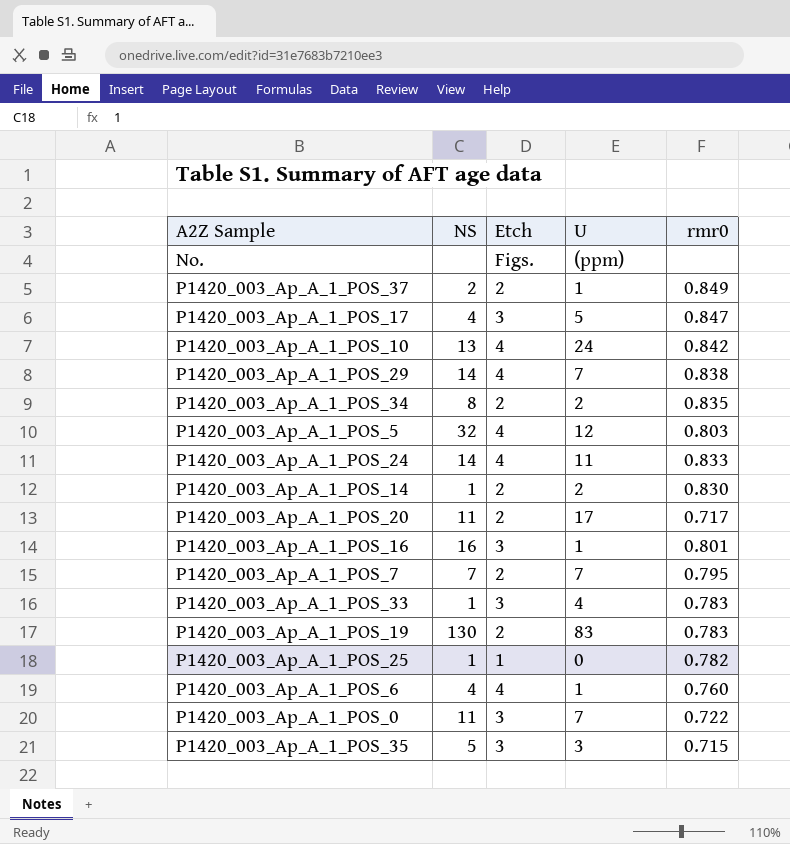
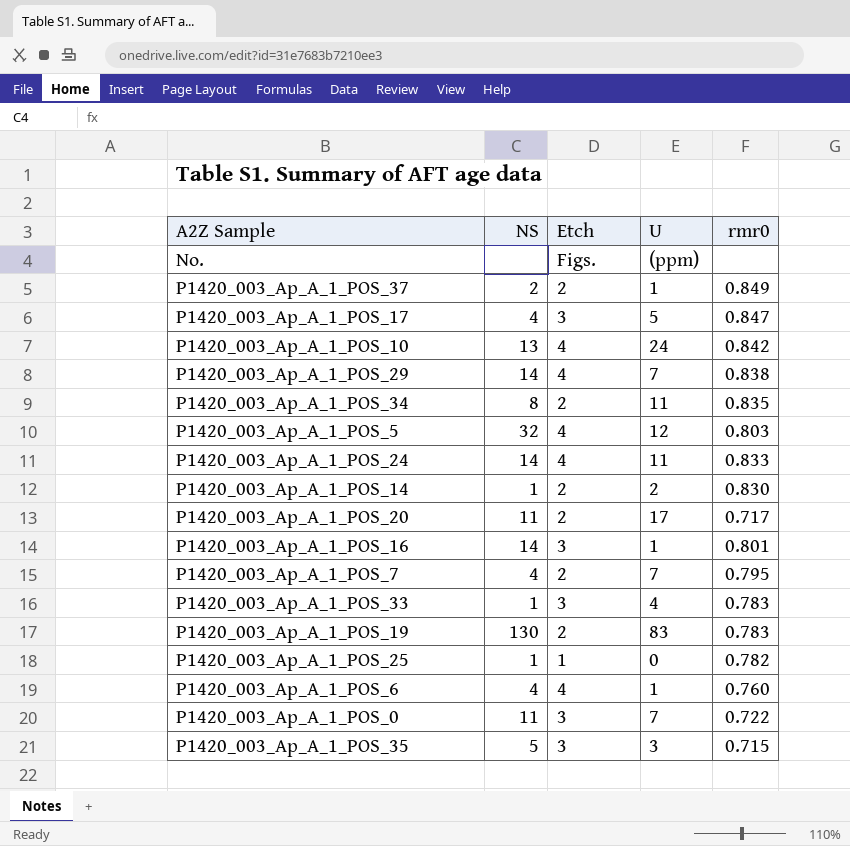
P1420_003_Ap_A_1_POS_34 | U: 2 -> 11
P1420_003_Ap_A_1_POS_16 | NS: 16 -> 14
P1420_003_Ap_A_1_POS_7 | NS: 7 -> 4

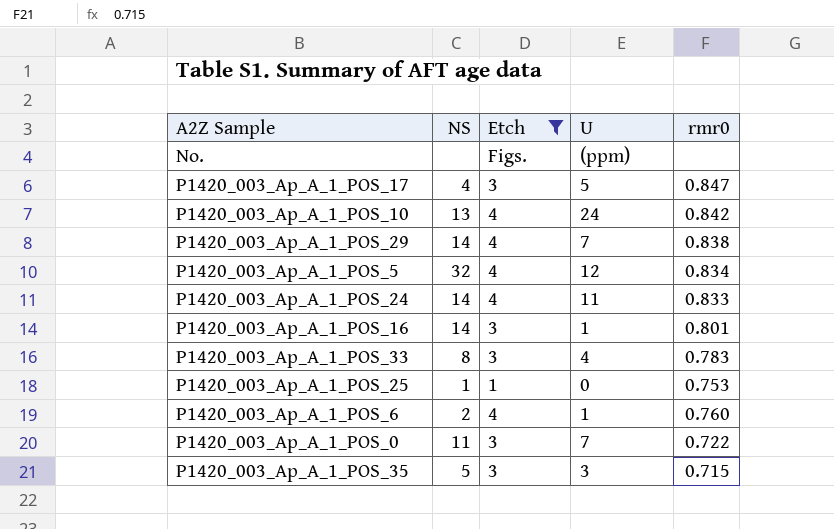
filter: none -> Etch != 2
P1420_003_Ap_A_1_POS_5 | rmr0: 0.803 -> 0.834
P1420_003_Ap_A_1_POS_33 | NS: 1 -> 8
P1420_003_Ap_A_1_POS_25 | rmr0: 0.782 -> 0.753
P1420_003_Ap_A_1_POS_6 | NS: 4 -> 2

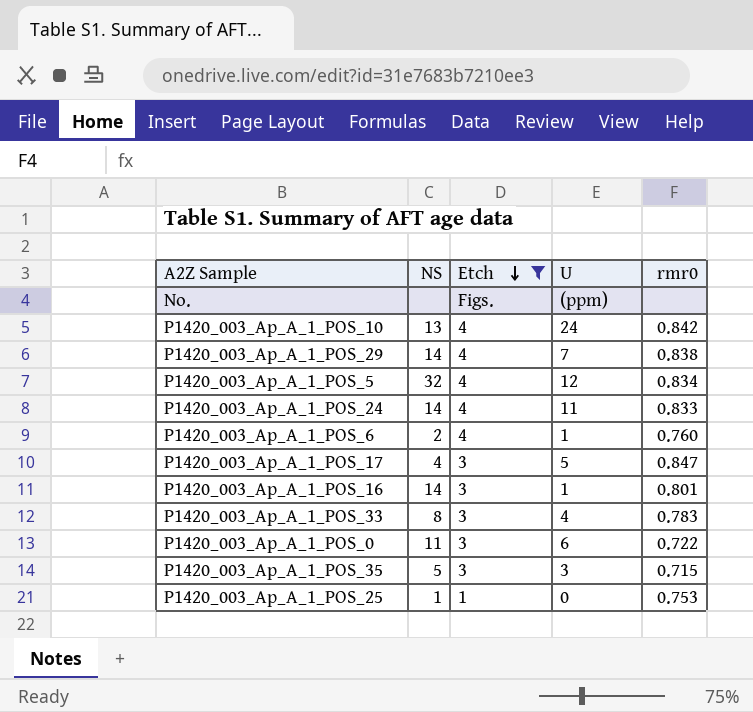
row order: none -> Etch descending
P1420_003_Ap_A_1_POS_0 | U: 7 -> 6

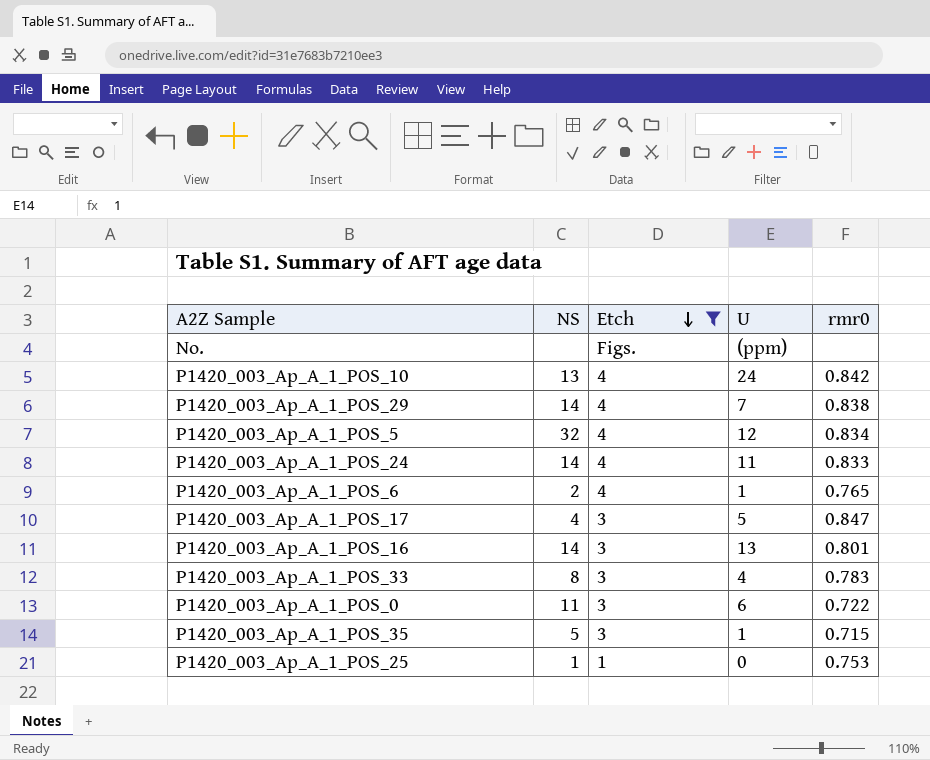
P1420_003_Ap_A_1_POS_6 | rmr0: 0.760 -> 0.765
P1420_003_Ap_A_1_POS_16 | U: 1 -> 13
P1420_003_Ap_A_1_POS_35 | U: 3 -> 1

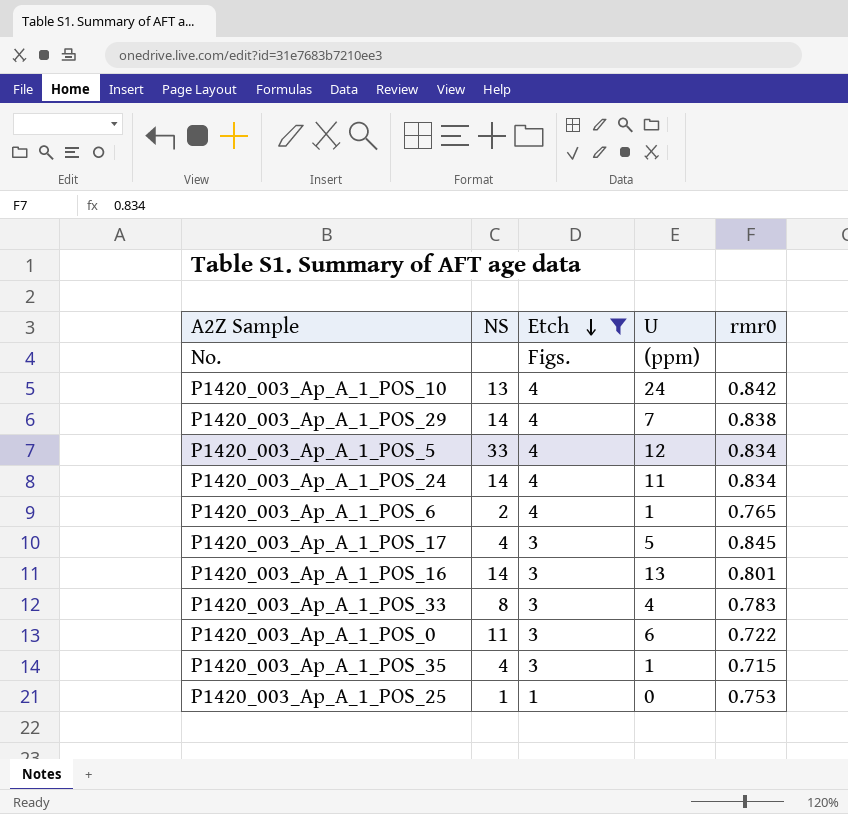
P1420_003_Ap_A_1_POS_5 | NS: 32 -> 33
P1420_003_Ap_A_1_POS_24 | rmr0: 0.833 -> 0.834
P1420_003_Ap_A_1_POS_17 | rmr0: 0.847 -> 0.845
P1420_003_Ap_A_1_POS_35 | NS: 5 -> 4

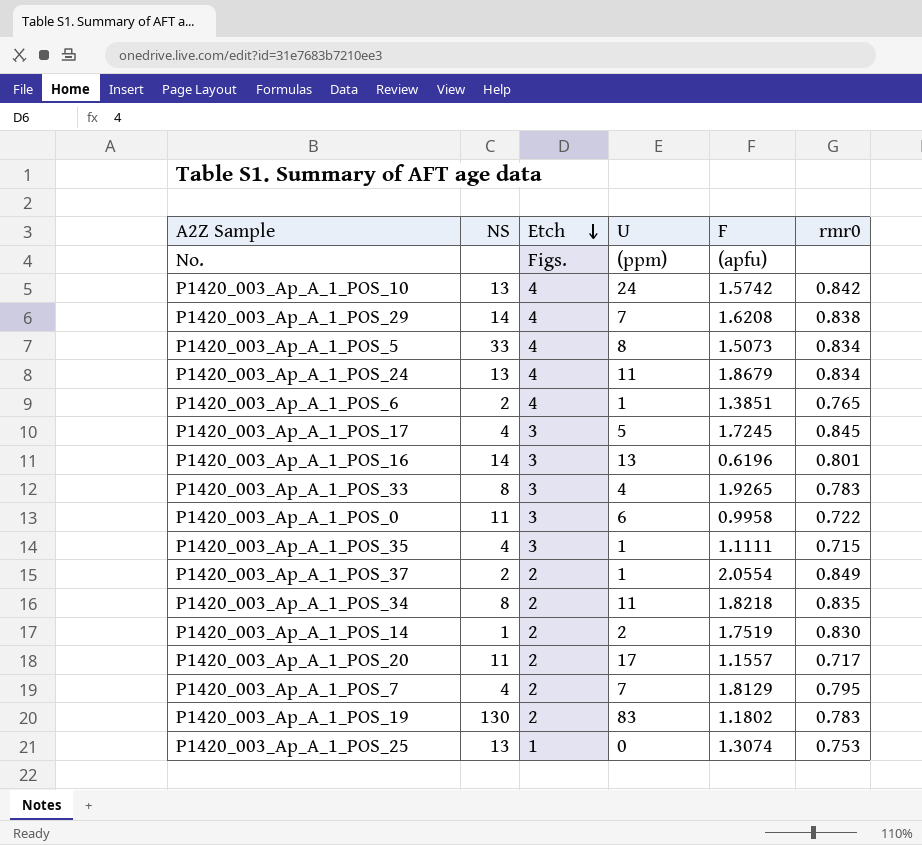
filter: Etch != 2 -> none
column F | position: none -> 5
P1420_003_Ap_A_1_POS_5 | U: 12 -> 8
P1420_003_Ap_A_1_POS_24 | NS: 14 -> 13
P1420_003_Ap_A_1_POS_25 | NS: 1 -> 13

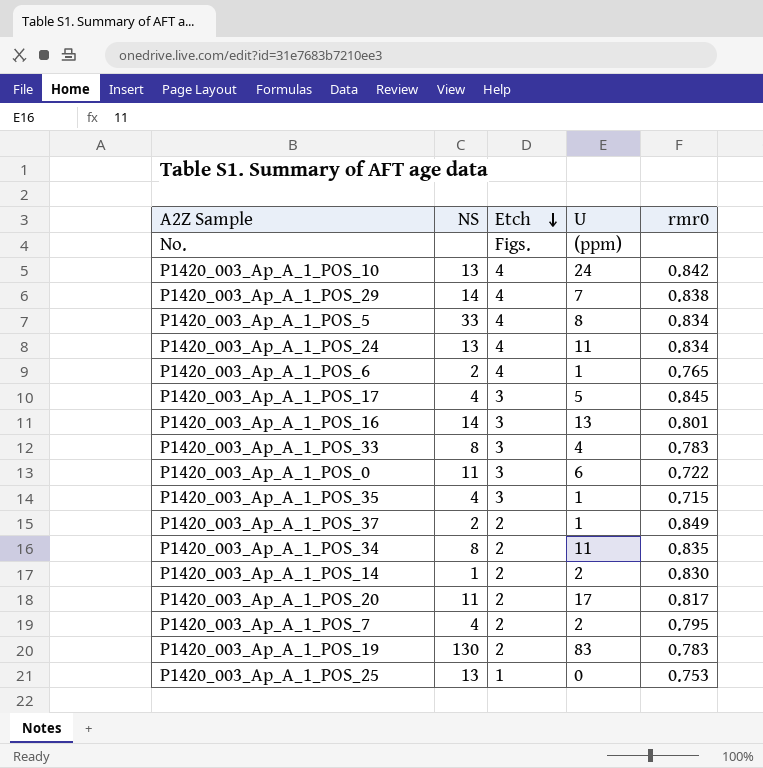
column F | position: 5 -> none
P1420_003_Ap_A_1_POS_20 | rmr0: 0.717 -> 0.817
P1420_003_Ap_A_1_POS_7 | U: 7 -> 2

